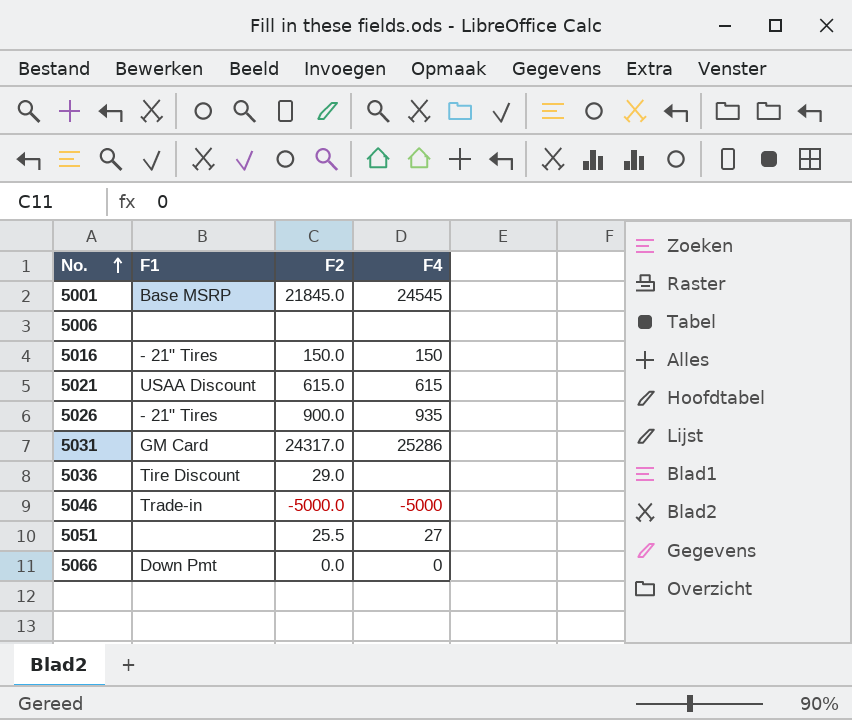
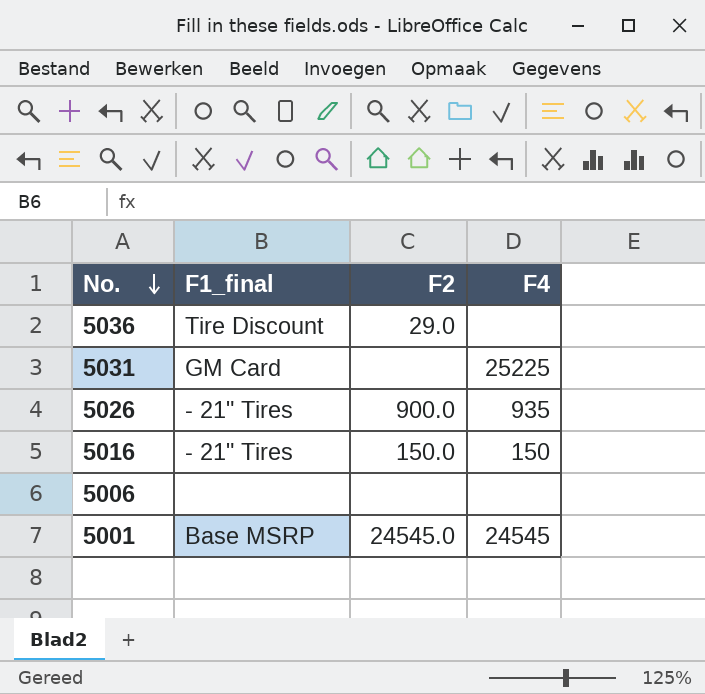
row order: No. ascending -> No. descending
column name: F1 -> F1_final
row 5021: USAA Discount | 615.0 | 615 -> none
row 5046: Trade-in | -5000.0 | -5000 -> none
row 5051: none | 25.5 | 27 -> none
row 5066: Down Pmt | 0.0 | 0 -> none
5031 | F2: 24317.0 -> none
5031 | F4: 25286 -> 25225
5001 | F2: 21845.0 -> 24545.0

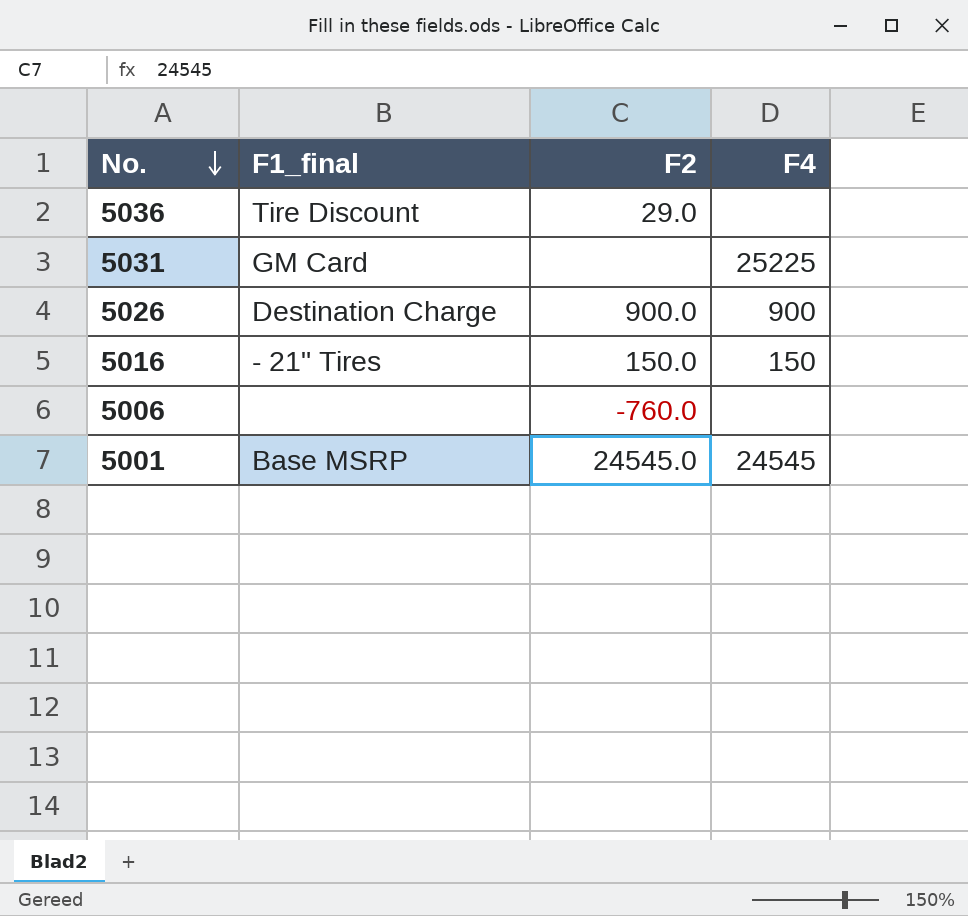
5026 | F1_final: - 21" Tires -> Destination Charge
5026 | F4: 935 -> 900
5006 | F2: none -> -760.0

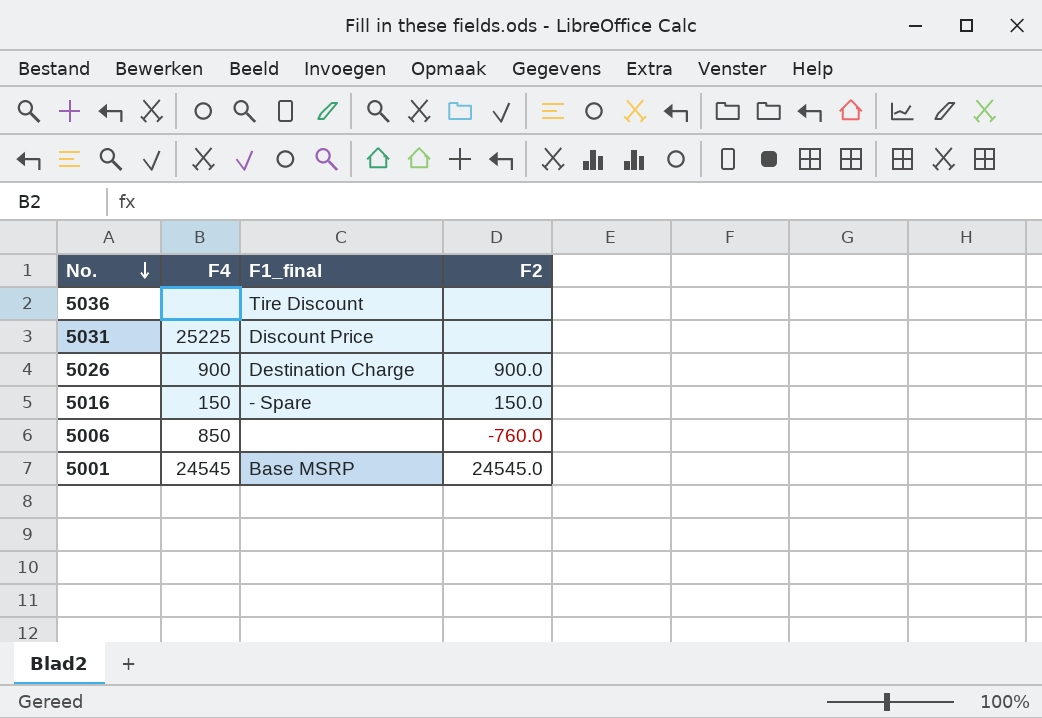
column F4 | position: 4 -> 2
5036 | F2: 29.0 -> none
5031 | F1_final: GM Card -> Discount Price
5016 | F1_final: - 21" Tires -> - Spare
5006 | F4: none -> 850

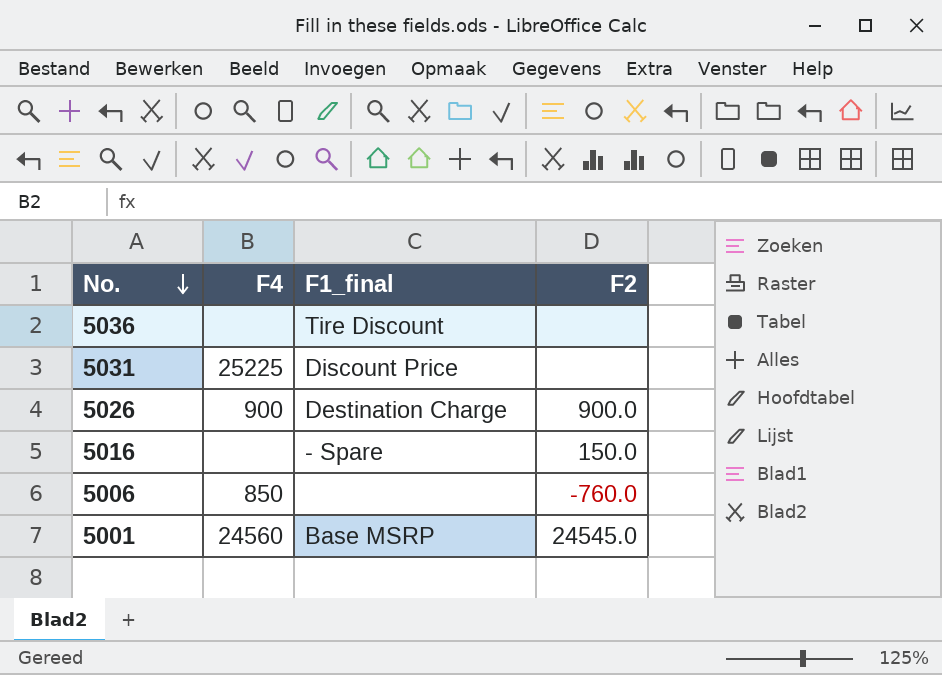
5016 | F4: 150 -> none
5001 | F4: 24545 -> 24560

